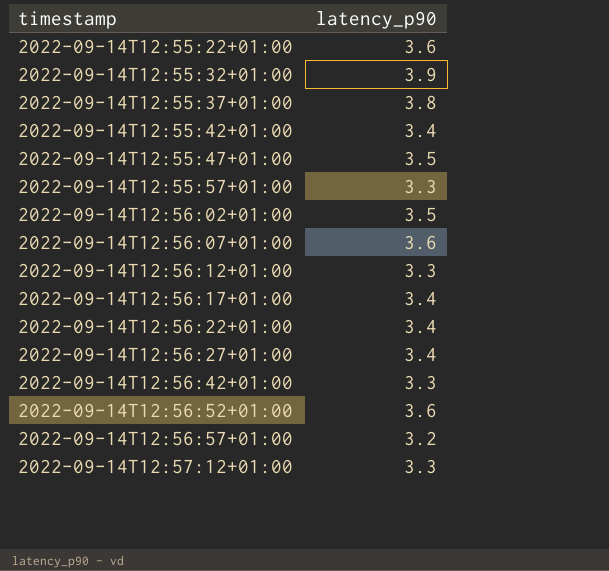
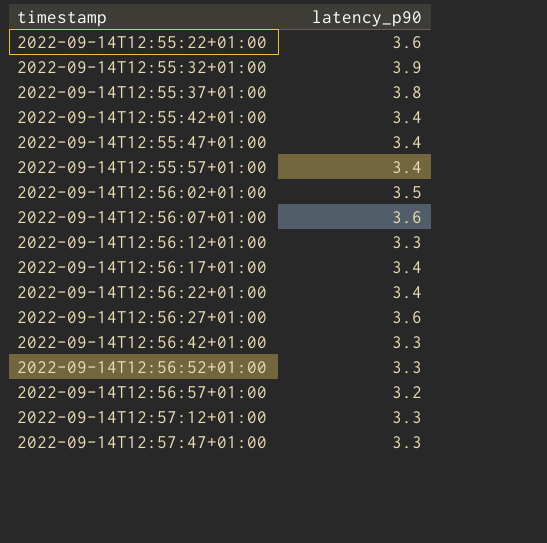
2022-09-14T12:55:47+01:00 | latency_p90: 3.5 -> 3.4
2022-09-14T12:55:57+01:00 | latency_p90: 3.3 -> 3.4
2022-09-14T12:56:27+01:00 | latency_p90: 3.4 -> 3.6
2022-09-14T12:56:52+01:00 | latency_p90: 3.6 -> 3.3
row 2022-09-14T12:57:47+01:00: none -> 3.3

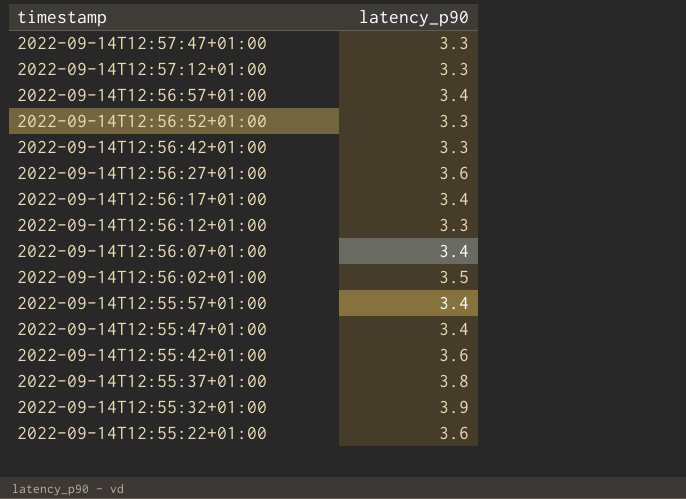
row order: timestamp ascending -> timestamp descending
row 2022-09-14T12:56:22+01:00: 3.4 -> none
2022-09-14T12:56:57+01:00 | latency_p90: 3.2 -> 3.4
2022-09-14T12:56:07+01:00 | latency_p90: 3.6 -> 3.4
2022-09-14T12:55:42+01:00 | latency_p90: 3.4 -> 3.6

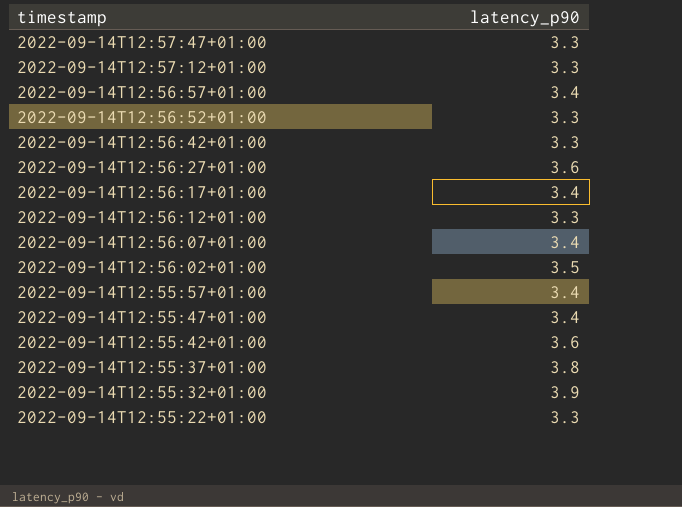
2022-09-14T12:55:22+01:00 | latency_p90: 3.6 -> 3.3

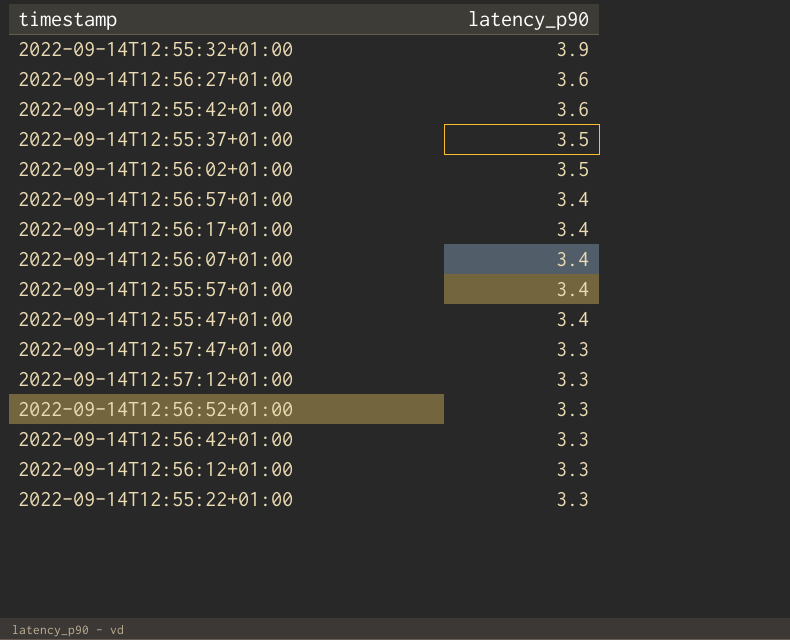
row order: timestamp descending -> latency_p90 descending
2022-09-14T12:55:37+01:00 | latency_p90: 3.8 -> 3.5

